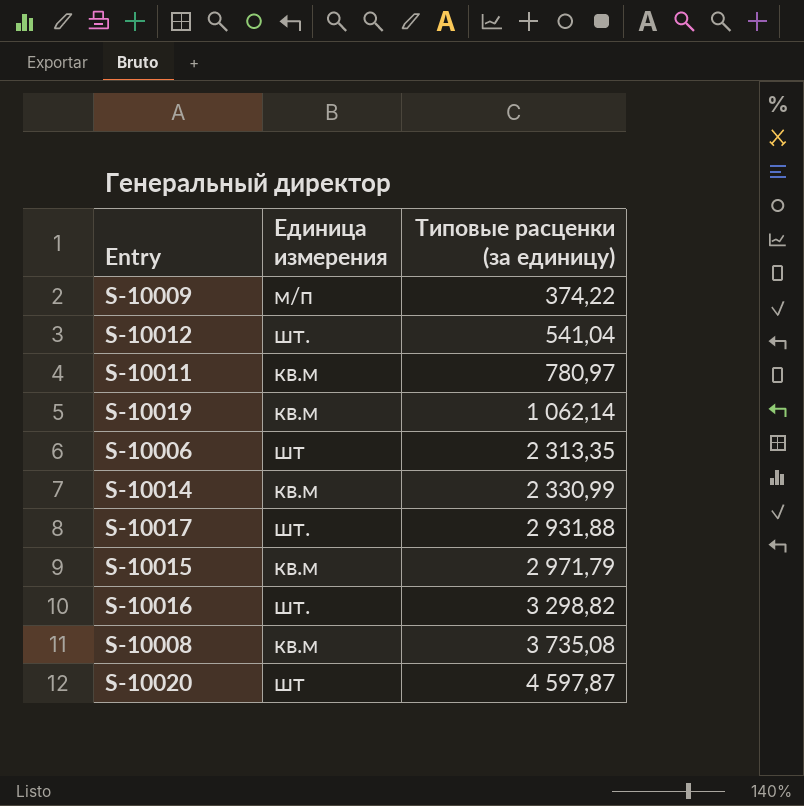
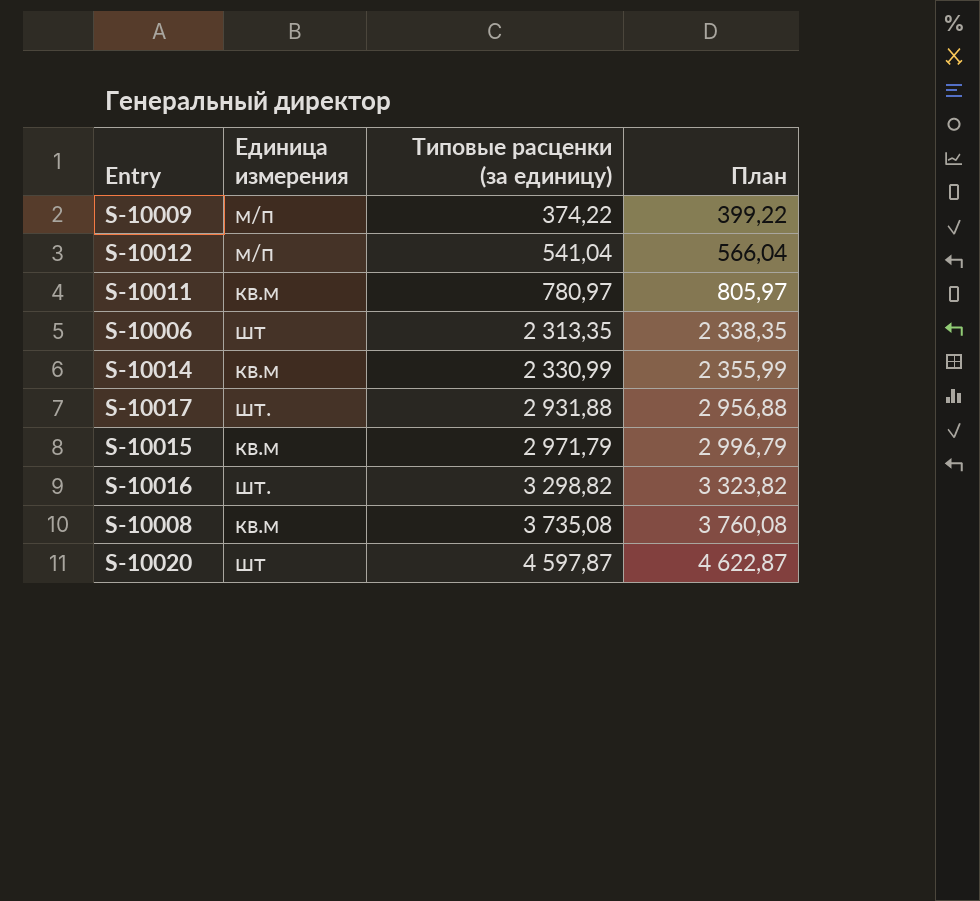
column План | formula: none -> [Типовые расценки (за единицу)] + 25
row S-10019: кв.м | 1 062,14 -> none
S-10012 | Единица измерения: шт. -> м/п

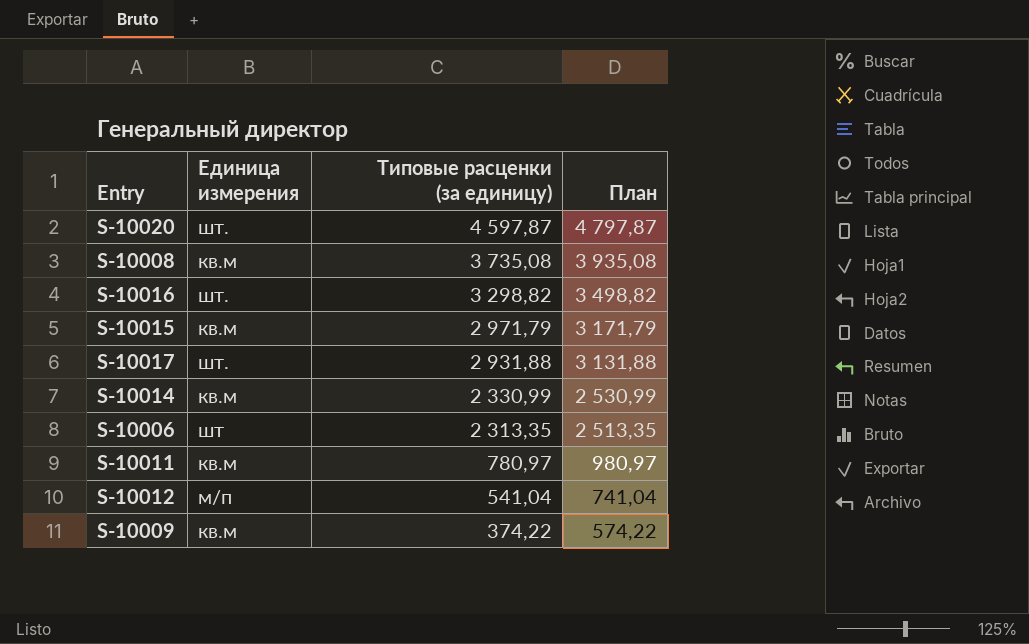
row order: Типовые расценки (за единицу) ascending -> Типовые расценки (за единицу) descending
column План | formula: [Типовые расценки (за единицу)] + 25 -> [Типовые расценки (за единицу)] + 200
S-10020 | Единица измерения: шт -> шт.
S-10009 | Единица измерения: м/п -> кв.м

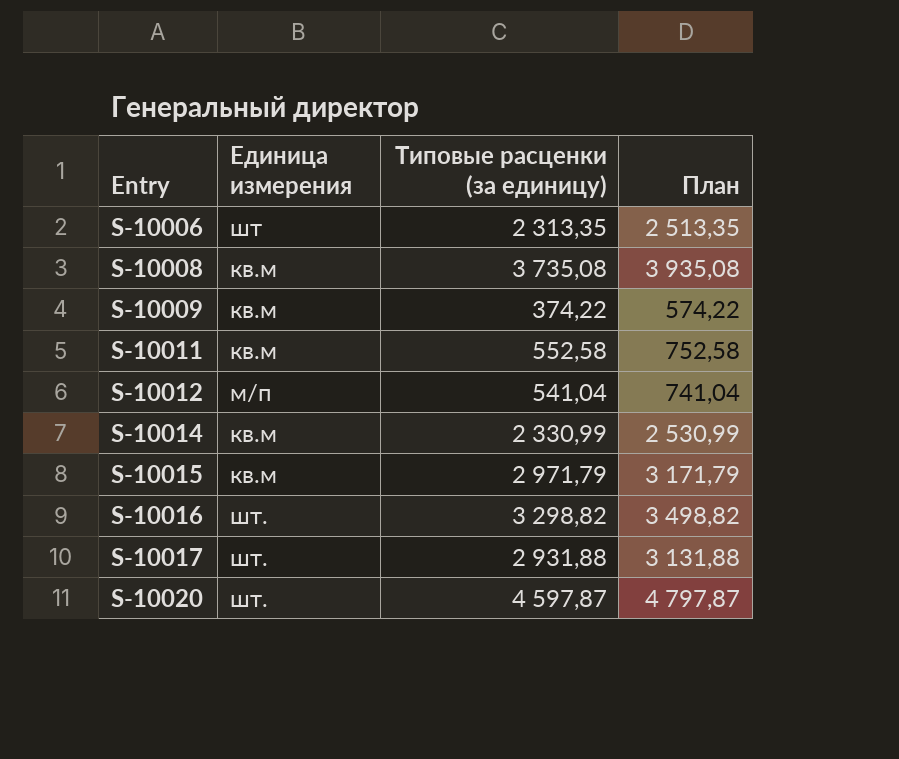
row order: Типовые расценки (за единицу) descending -> Entry ascending
S-10011 | Типовые расценки (за единицу): 780,97 -> 552,58
S-10011 | План: 980,97 -> 752,58

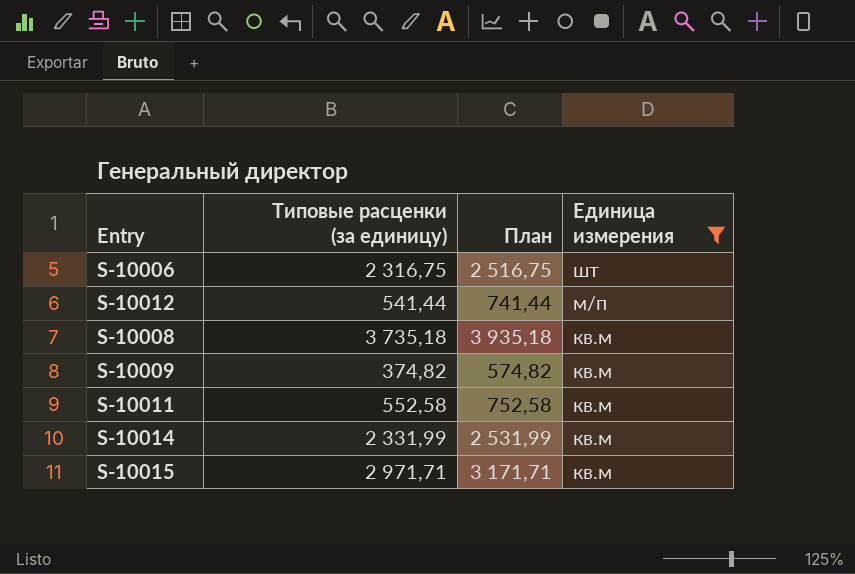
filter: none -> Единица измерения != шт.
row order: Entry ascending -> Единица измерения descending
column Единица измерения | position: 2 -> 4
S-10006 | Типовые расценки (за единицу): 2 313,35 -> 2 316,75
S-10006 | План: 2 513,35 -> 2 516,75
S-10012 | Типовые расценки (за единицу): 541,04 -> 541,44
S-10012 | План: 741,04 -> 741,44
S-10008 | Типовые расценки (за единицу): 3 735,08 -> 3 735,18
S-10008 | План: 3 935,08 -> 3 935,18
S-10009 | Типовые расценки (за единицу): 374,22 -> 374,82
S-10009 | План: 574,22 -> 574,82
S-10014 | Типовые расценки (за единицу): 2 330,99 -> 2 331,99
S-10014 | План: 2 530,99 -> 2 531,99
S-10015 | Типовые расценки (за единицу): 2 971,79 -> 2 971,71
S-10015 | План: 3 171,79 -> 3 171,71

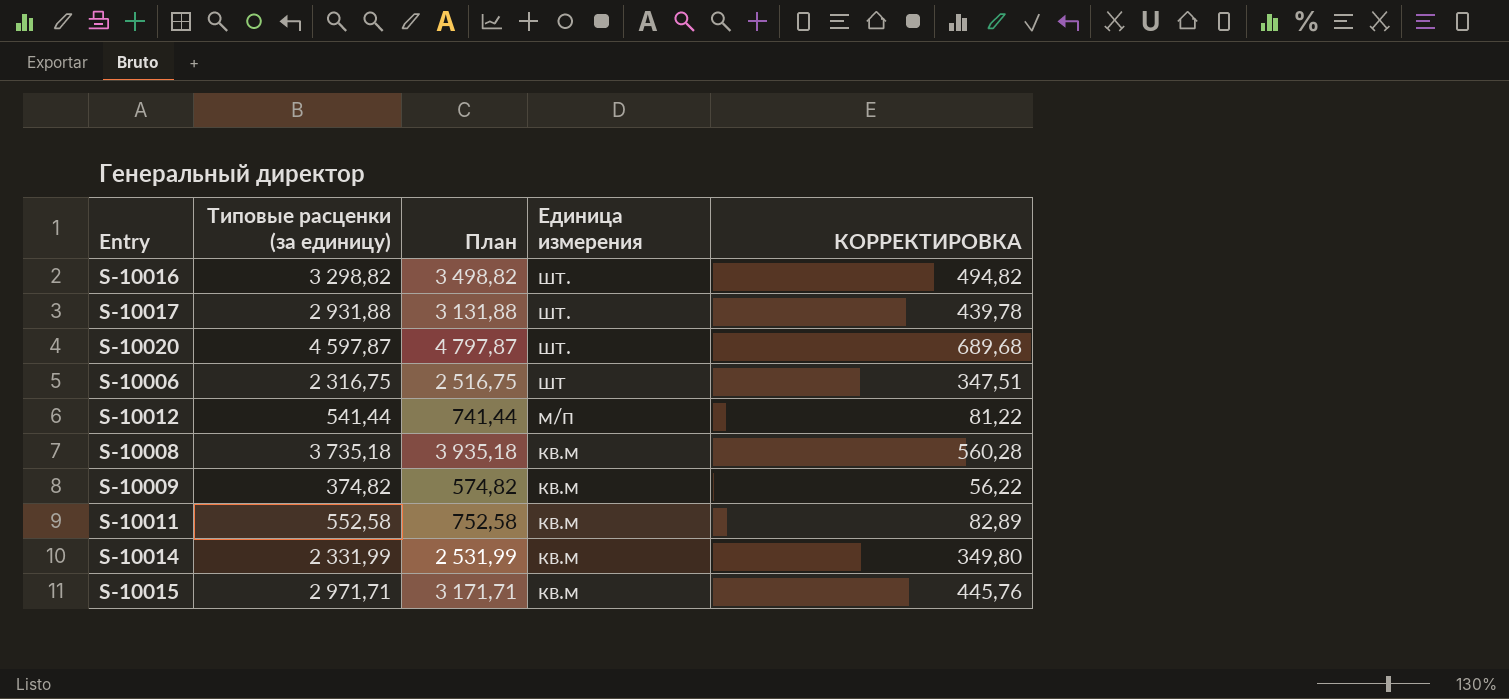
filter: Единица измерения != шт. -> none
column КОРРЕКТИРОВКА | formula: none -> [Типовые расценки (за единицу)] * 0,15

